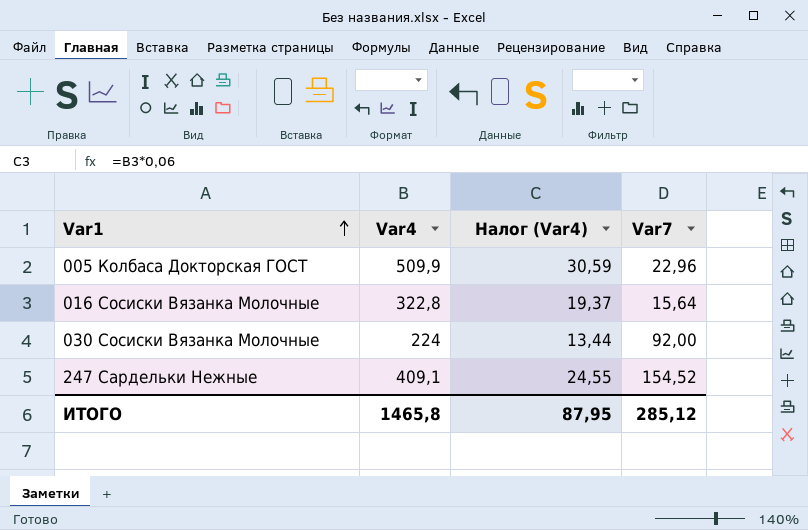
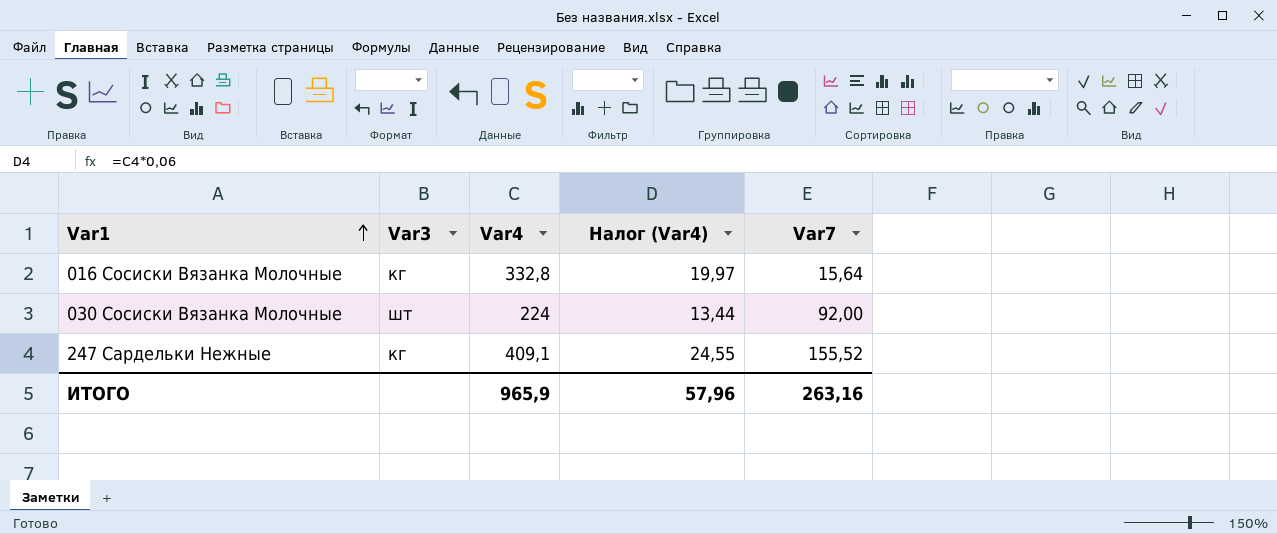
column Var3 | position: none -> 2
row 005 Колбаса Докторская ГОСТ: 509,9 | 30,59 | 22,96 -> none
016 Сосиски Вязанка Молочные | Var4: 322,8 -> 332,8
016 Сосиски Вязанка Молочные | Налог (Var4): 19,37 -> 19,97
247 Сардельки Нежные | Var7: 154,52 -> 155,52
ИТОГО | Var4: 1465,8 -> 965,9
ИТОГО | Налог (Var4): 87,95 -> 57,96
ИТОГО | Var7: 285,12 -> 263,16

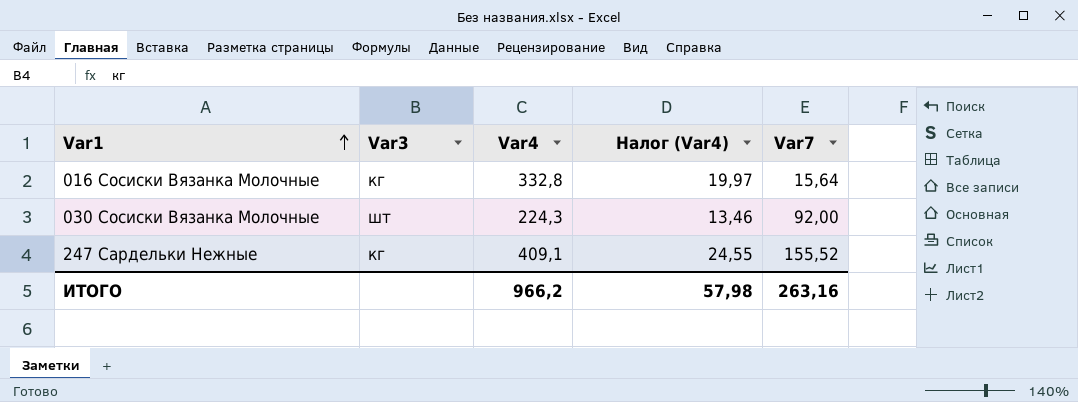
030 Сосиски Вязанка Молочные | Var4: 224 -> 224,3
030 Сосиски Вязанка Молочные | Налог (Var4): 13,44 -> 13,46
ИТОГО | Var4: 965,9 -> 966,2
ИТОГО | Налог (Var4): 57,96 -> 57,98

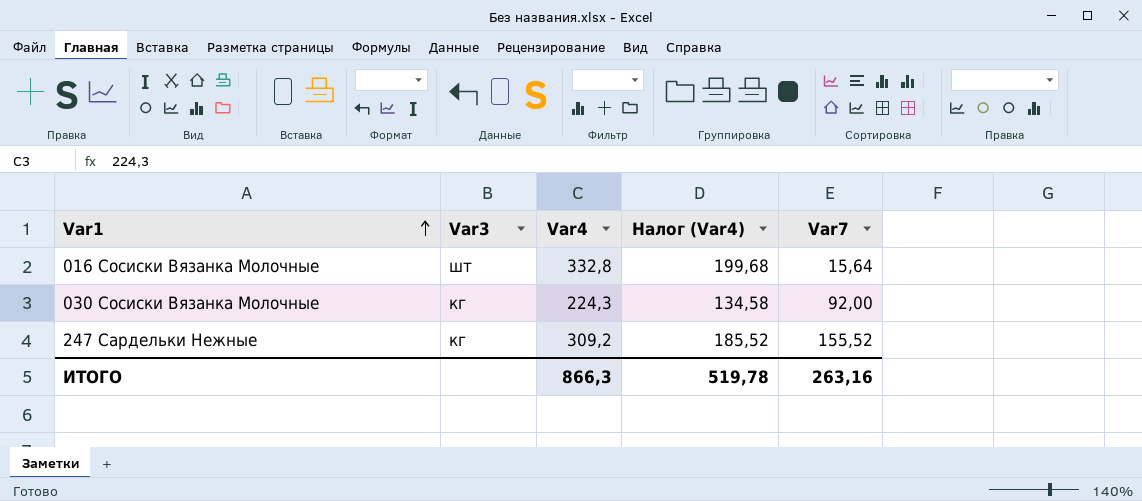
column Налог (Var4) | formula: [Var4] * 0,06 -> [Var4] * 0,6
016 Сосиски Вязанка Молочные | Var3: кг -> шт
030 Сосиски Вязанка Молочные | Var3: шт -> кг
247 Сардельки Нежные | Var4: 409,1 -> 309,2
ИТОГО | Var4: 966,2 -> 866,3
ИТОГО | Налог (Var4): 57,98 -> 519,78

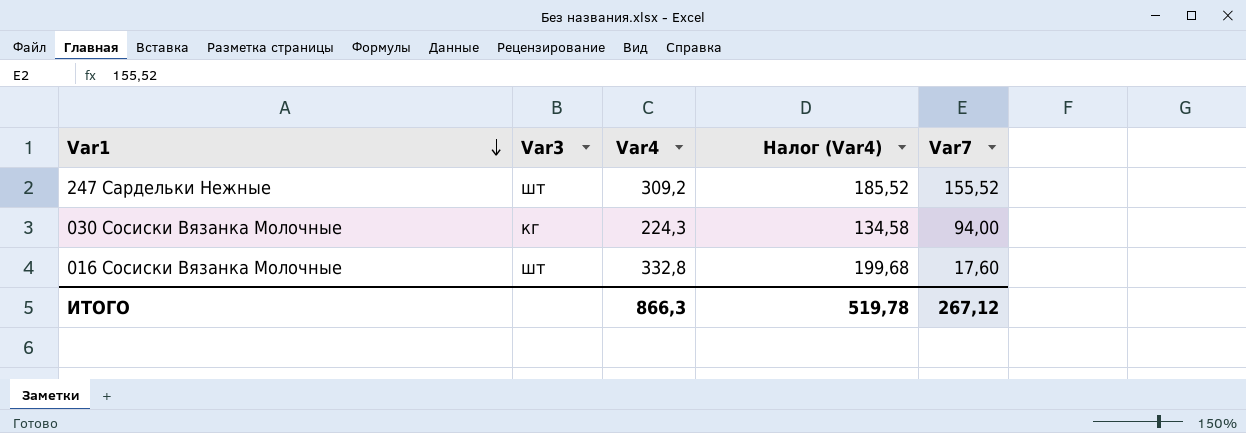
row order: Var1 ascending -> Var1 descending
247 Сардельки Нежные | Var3: кг -> шт
030 Сосиски Вязанка Молочные | Var7: 92,00 -> 94,00
016 Сосиски Вязанка Молочные | Var7: 15,64 -> 17,60
ИТОГО | Var7: 263,16 -> 267,12

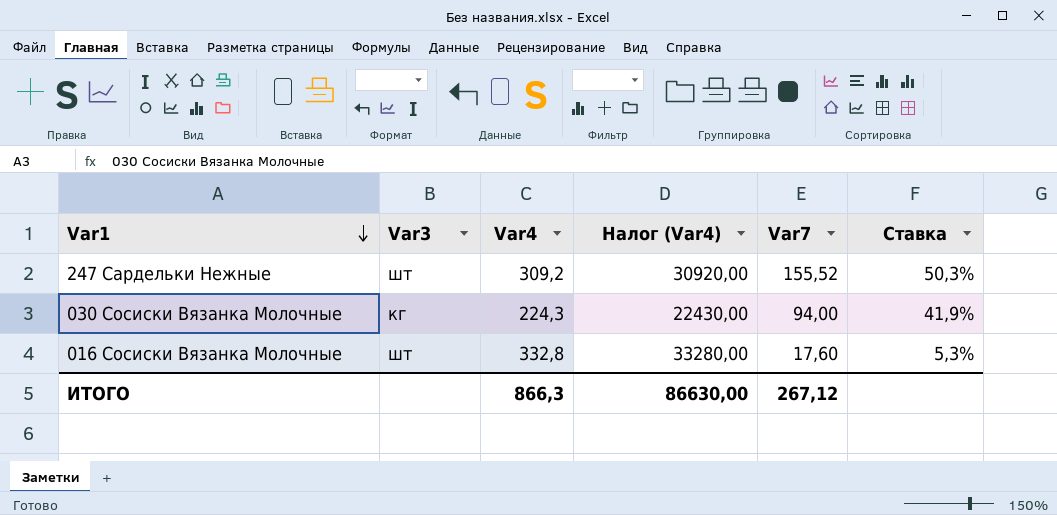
column Налог (Var4) | formula: [Var4] * 0,6 -> [Var4] * 100
column Ставка | formula: none -> [Var7] / [Var4]
ИТОГО | Налог (Var4): 519,78 -> 86630,00

